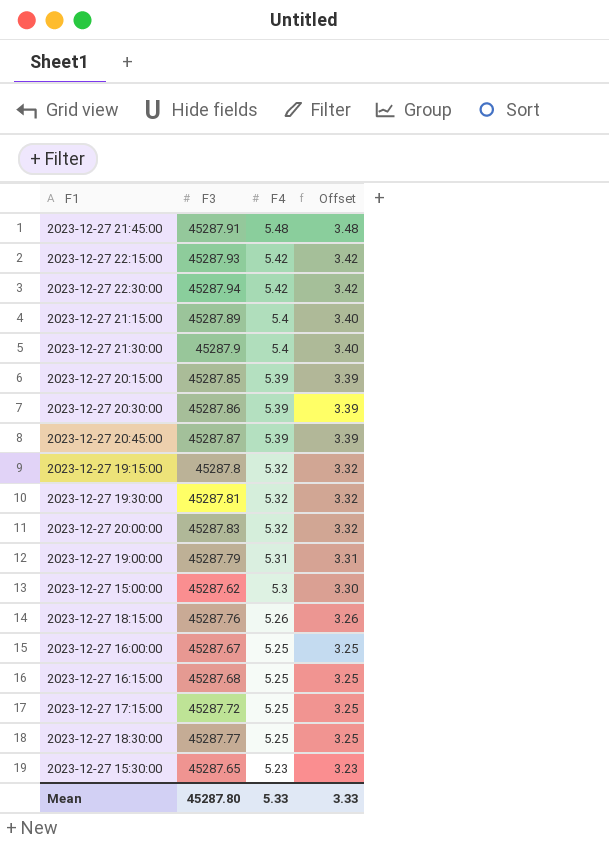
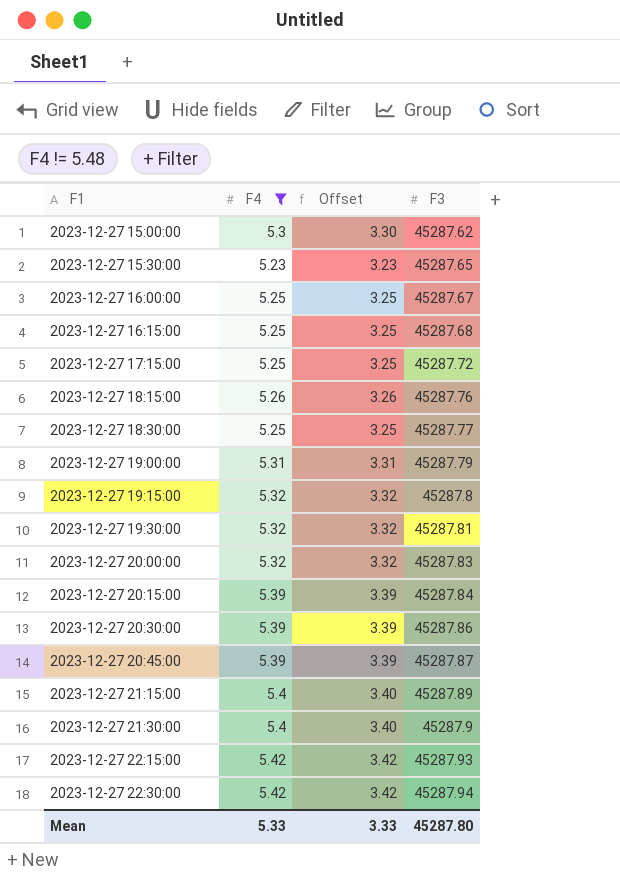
filter: none -> F4 != 5.48
row order: F4 descending -> F1 ascending
column F3 | position: 2 -> 4
2023-12-27 20:15:00 | F3: 45287.85 -> 45287.84

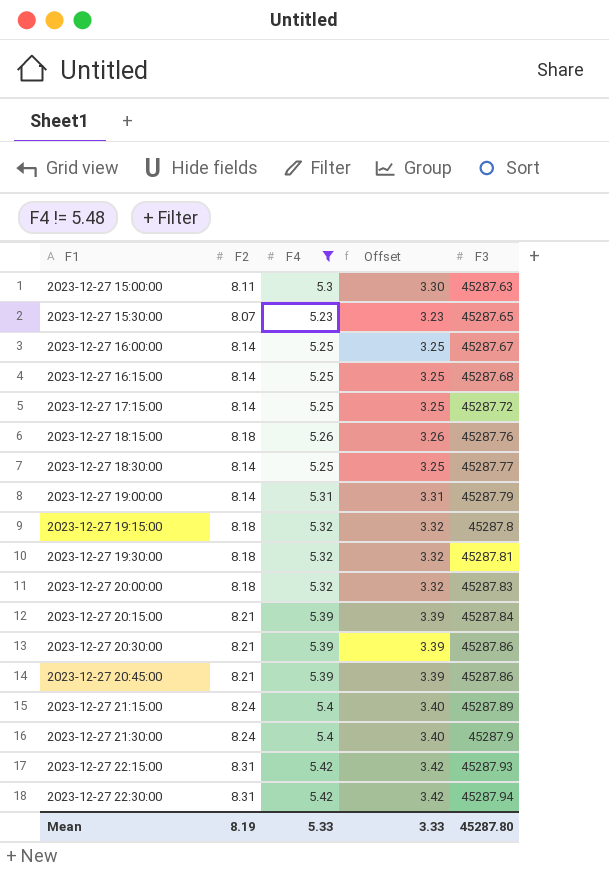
column F2 | position: none -> 2
2023-12-27 15:00:00 | F3: 45287.62 -> 45287.63
2023-12-27 20:45:00 | F3: 45287.87 -> 45287.86

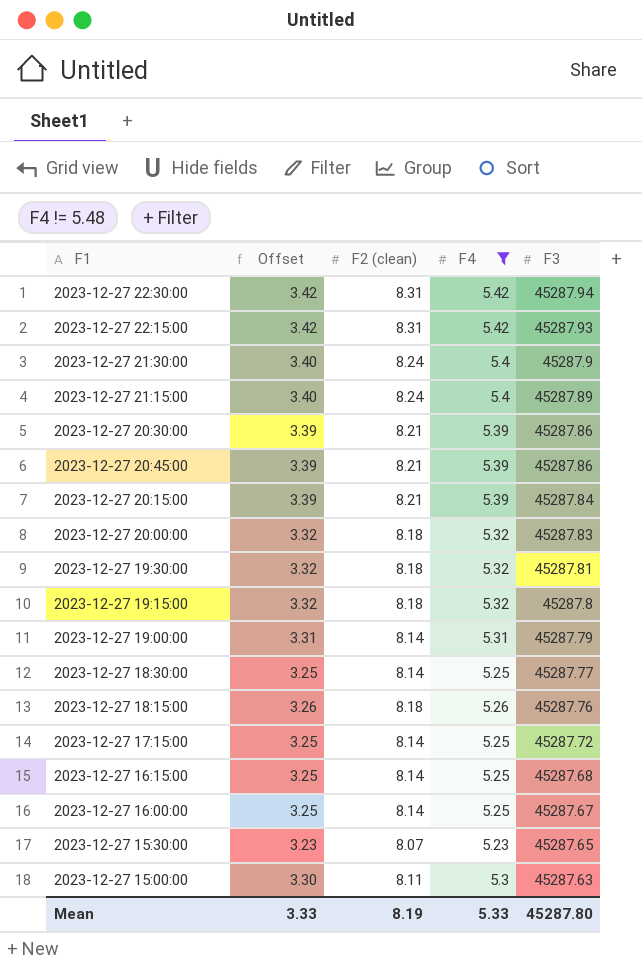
row order: F1 ascending -> F3 descending
column Offset | position: 4 -> 2
column name: F2 -> F2 (clean)

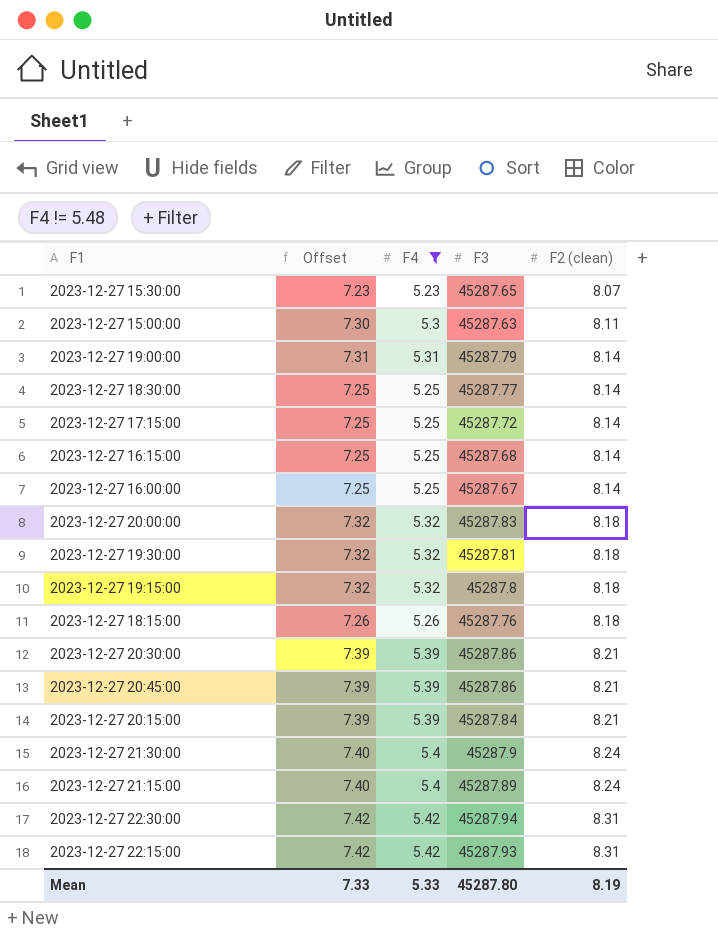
row order: F3 descending -> F2 (clean) ascending
column Offset | formula: [F4] - 2 -> [F4] + 2
column F2 (clean) | position: 3 -> 5
Mean | Offset: 3.33 -> 7.33

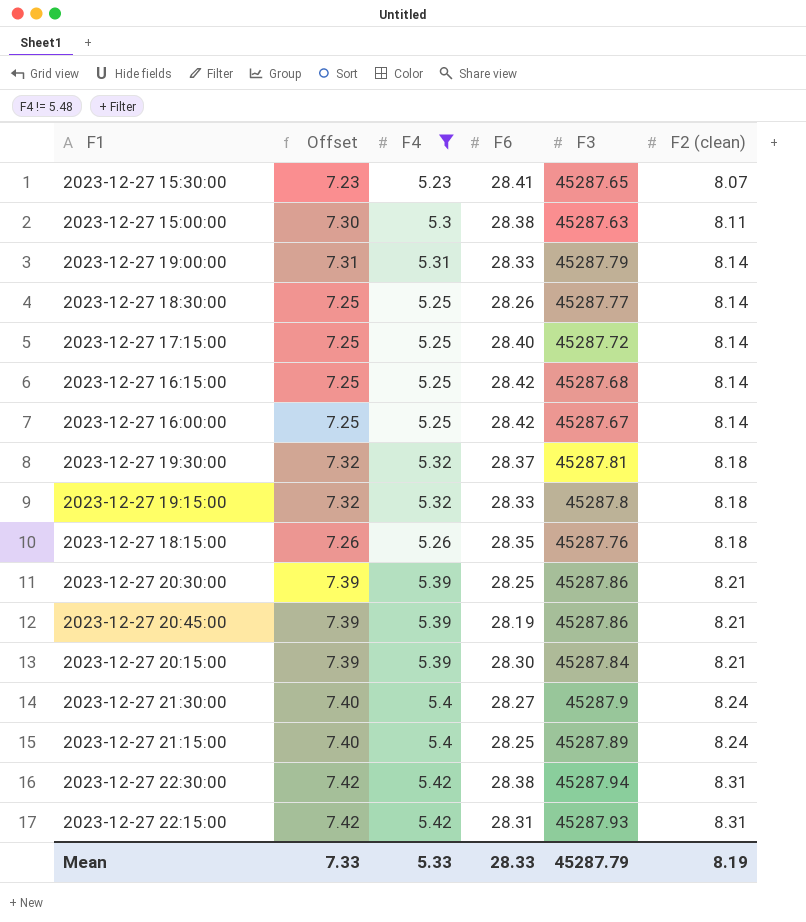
column F6 | position: none -> 4
row 2023-12-27 20:00:00: 7.32 | 5.32 | 45287.83 | 8.18 -> none
Mean | F3: 45287.80 -> 45287.79

